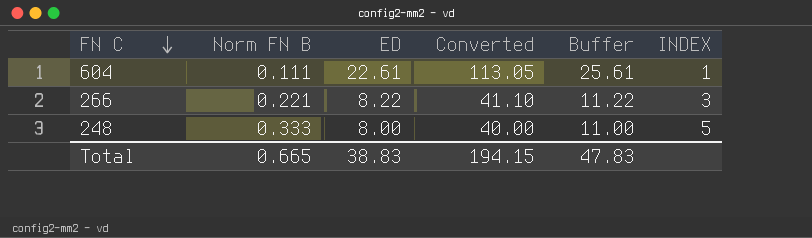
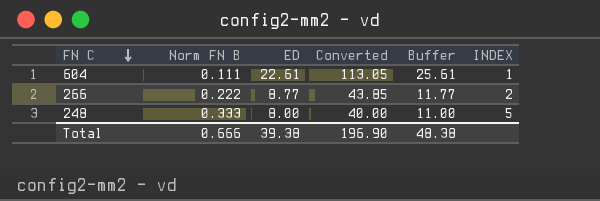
266 | Norm FN B: 0.221 -> 0.222
266 | ED: 8.22 -> 8.77
266 | Converted: 41.10 -> 43.85
266 | Buffer: 11.22 -> 11.77
266 | INDEX: 3 -> 2
Total | Norm FN B: 0.665 -> 0.666
Total | ED: 38.83 -> 39.38
Total | Converted: 194.15 -> 196.90
Total | Buffer: 47.83 -> 48.38

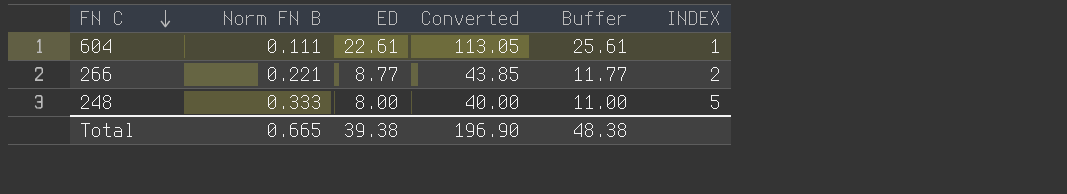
266 | Norm FN B: 0.222 -> 0.221
Total | Norm FN B: 0.666 -> 0.665

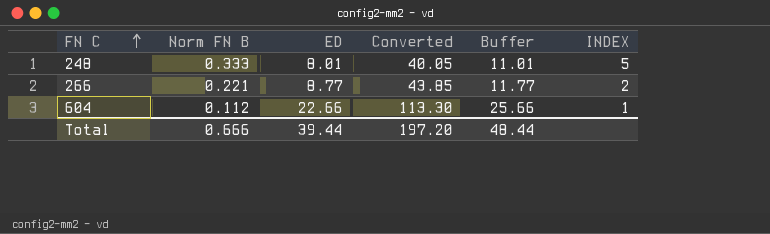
row order: FN C descending -> FN C ascending
248 | ED: 8.00 -> 8.01
248 | Converted: 40.00 -> 40.05
248 | Buffer: 11.00 -> 11.01
604 | Norm FN B: 0.111 -> 0.112
604 | ED: 22.61 -> 22.66
604 | Converted: 113.05 -> 113.30
604 | Buffer: 25.61 -> 25.66
Total | Norm FN B: 0.665 -> 0.666
Total | ED: 39.38 -> 39.44
Total | Converted: 196.90 -> 197.20
Total | Buffer: 48.38 -> 48.44

